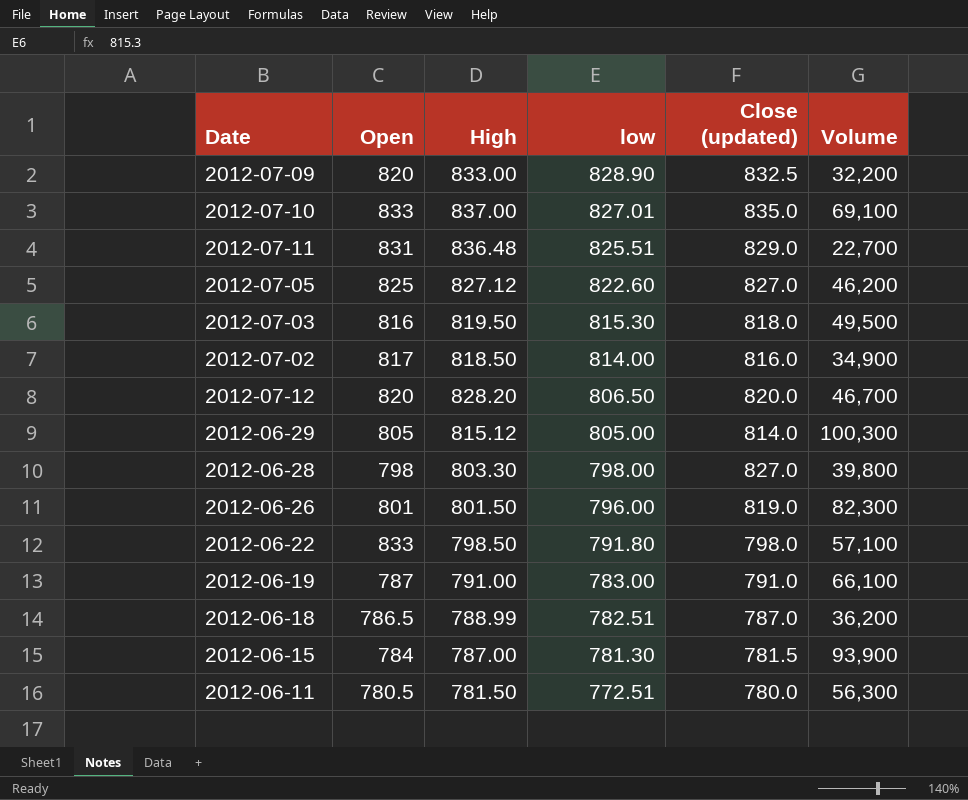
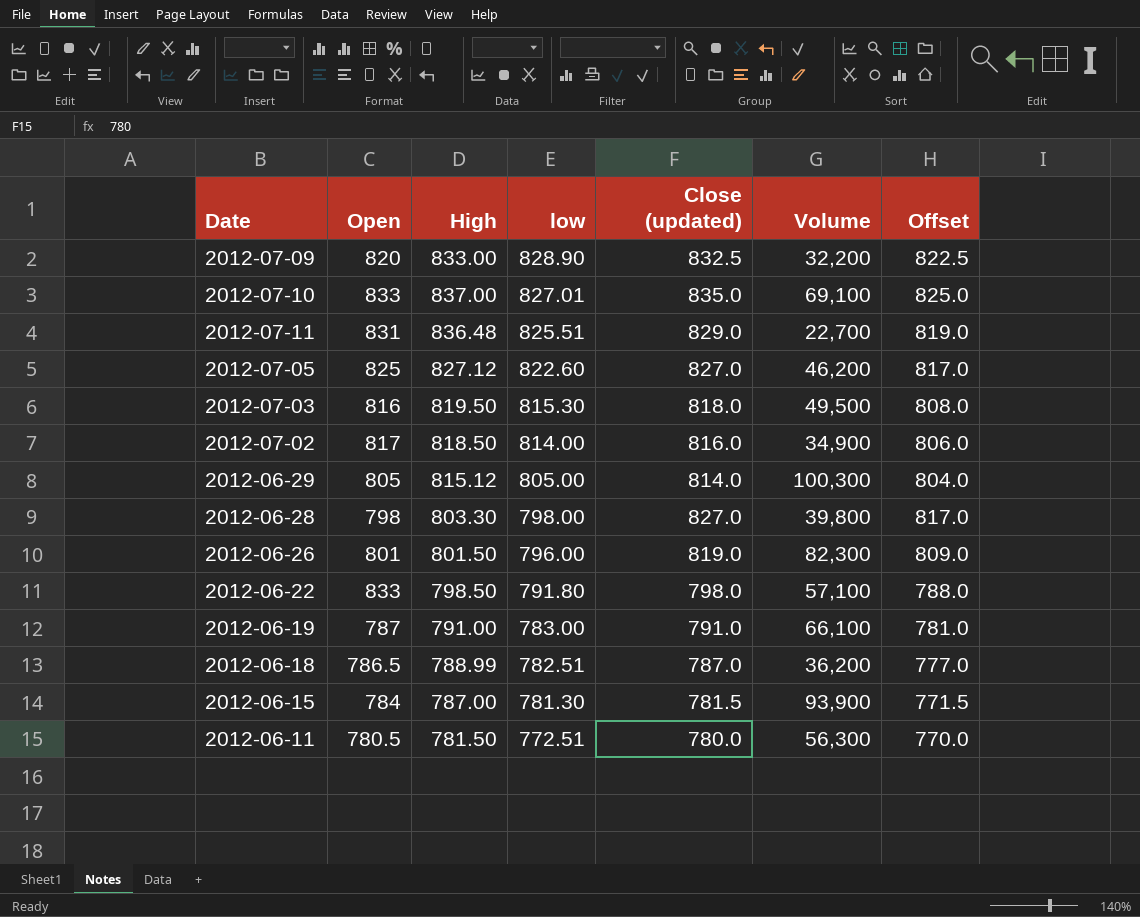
column Offset | formula: none -> [Close (updated)] - 10
row 2012-07-12: 820 | 828.20 | 806.50 | 820.0 | 46,700 -> none

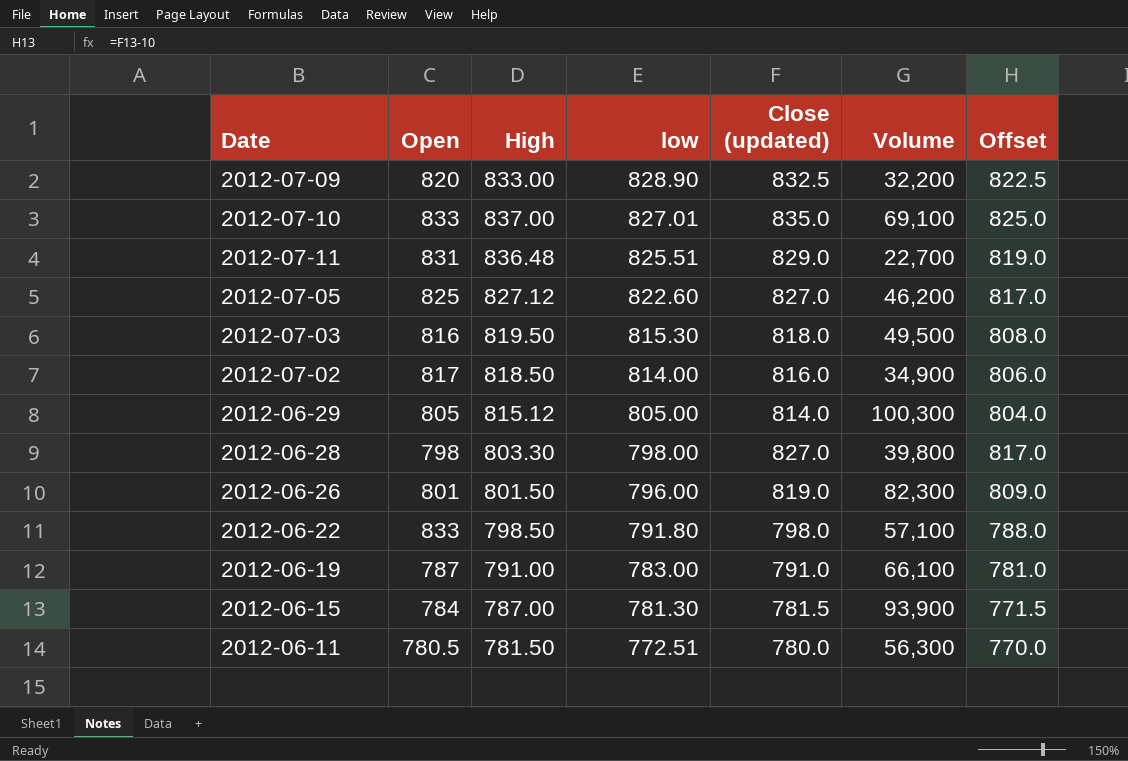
row 2012-06-18: 786.5 | 788.99 | 782.51 | 787.0 | 36,200 | 777.0 -> none

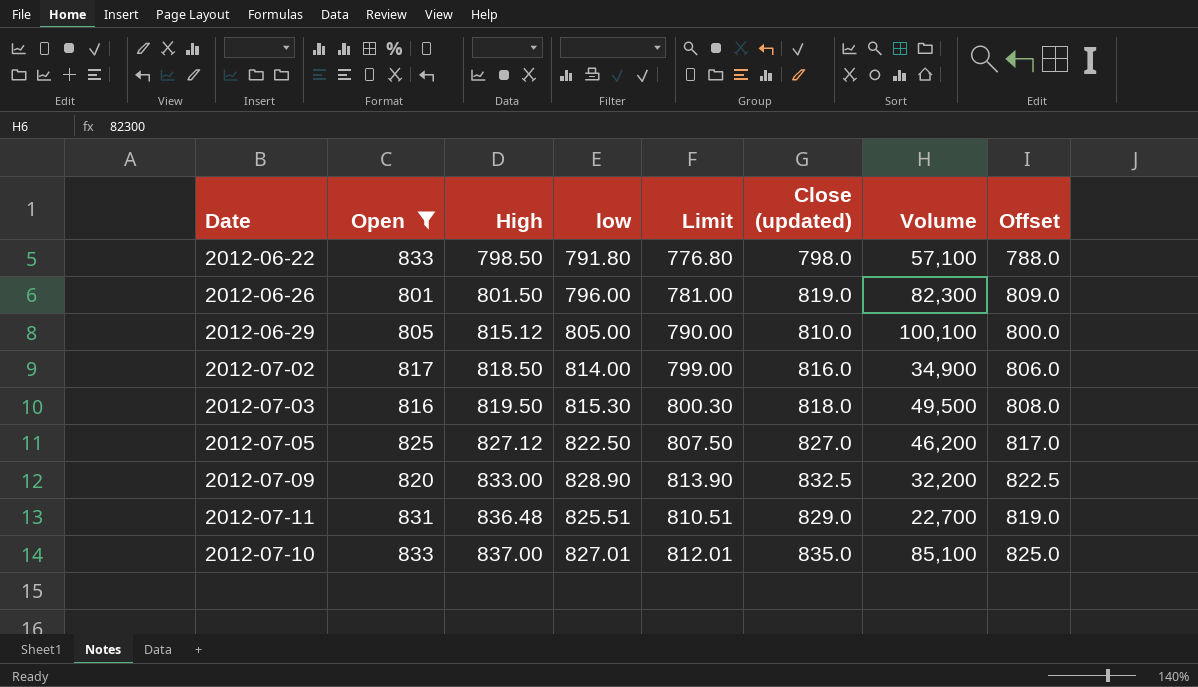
filter: none -> Open >= 801
row order: low descending -> High ascending
column Limit | formula: none -> [low] - 15
2012-06-29 | Close (updated): 814.0 -> 810.0
2012-06-29 | Volume: 100,300 -> 100,100
2012-06-29 | Offset: 804.0 -> 800.0
2012-07-05 | low: 822.60 -> 822.50
2012-07-10 | Volume: 69,100 -> 85,100

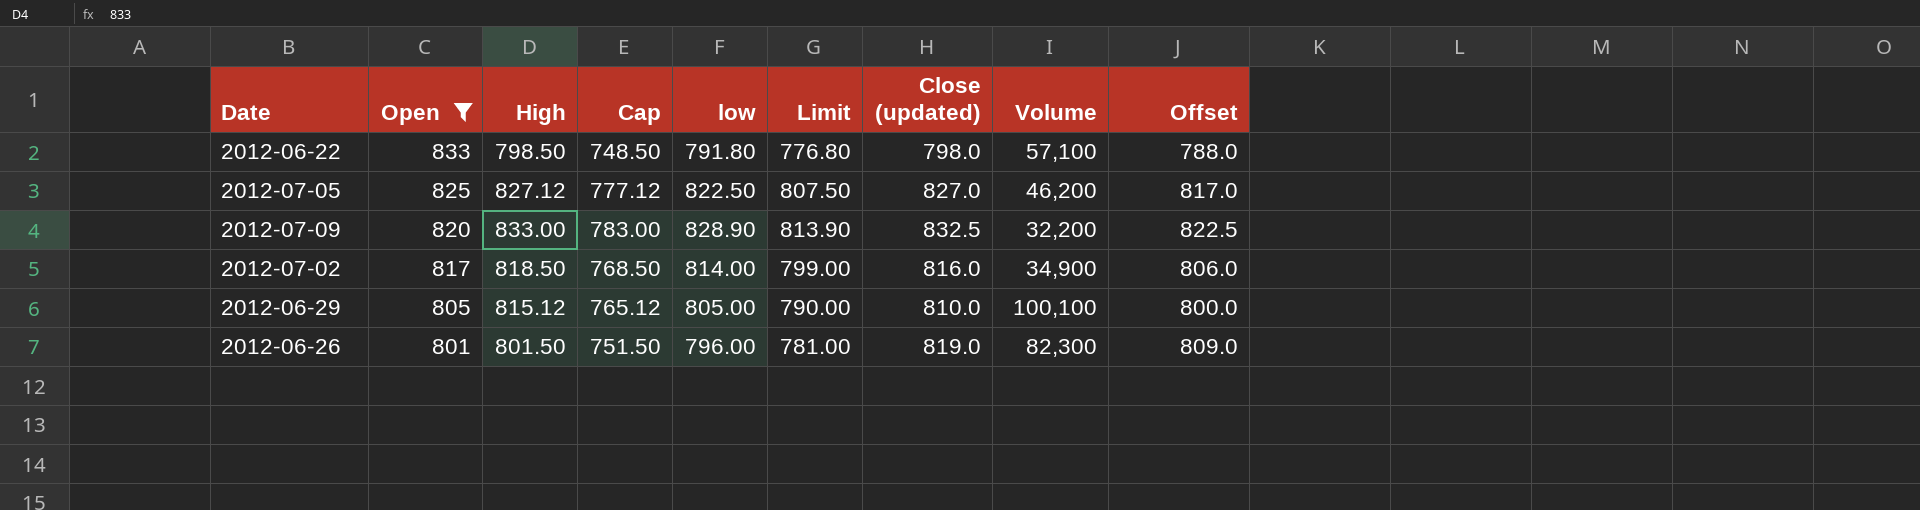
row order: High ascending -> Open descending
column Cap | formula: none -> [High] - 50
row 2012-07-03: 816 | 819.50 | 815.30 | 800.30 | 818.0 | 49,500 | 808.0 -> none
row 2012-07-11: 831 | 836.48 | 825.51 | 810.51 | 829.0 | 22,700 | 819.0 -> none
row 2012-07-10: 833 | 837.00 | 827.01 | 812.01 | 835.0 | 85,100 | 825.0 -> none

